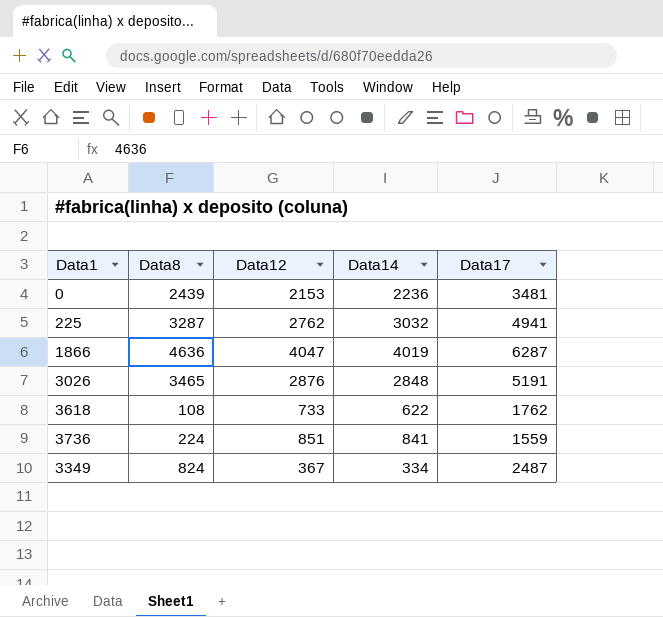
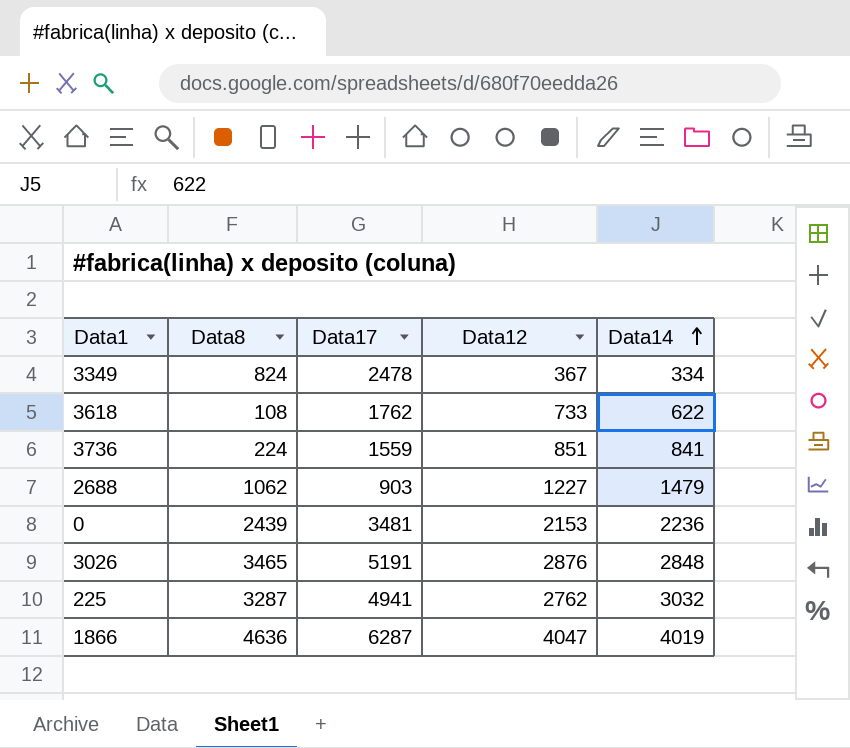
row order: none -> Data14 ascending
column Data17 | position: 5 -> 3
3349 | Data17: 2487 -> 2478
row 2688: none -> 1062 | 903 | 1227 | 1479

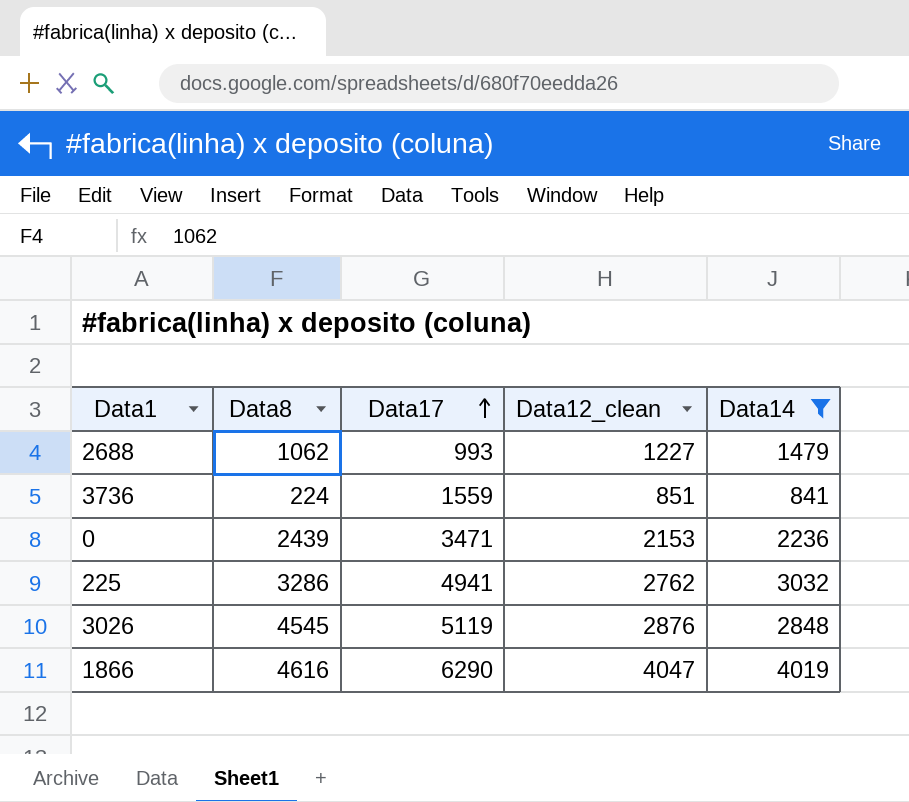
filter: none -> Data14 >= 841
row order: Data14 ascending -> Data17 ascending
column name: Data12 -> Data12_clean
2688 | Data17: 903 -> 993
0 | Data17: 3481 -> 3471
225 | Data8: 3287 -> 3286
3026 | Data8: 3465 -> 4545
3026 | Data17: 5191 -> 5119
1866 | Data8: 4636 -> 4616
1866 | Data17: 6287 -> 6290

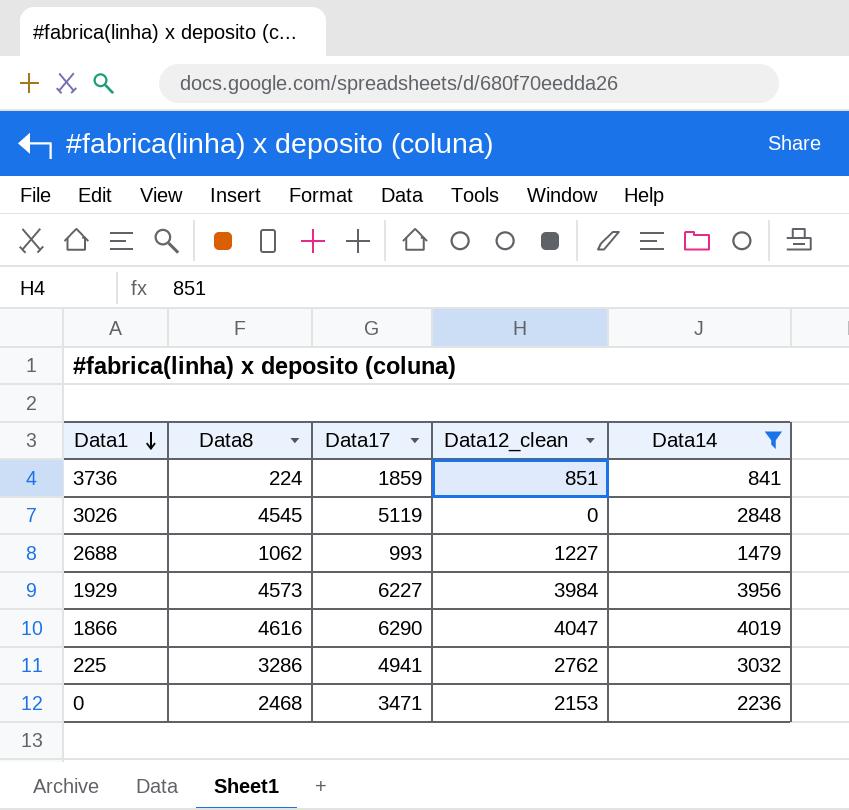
row order: Data17 ascending -> Data1 descending
3736 | Data17: 1559 -> 1859
3026 | Data12_clean: 2876 -> 0
row 1929: none -> 4573 | 6227 | 3984 | 3956
0 | Data8: 2439 -> 2468

